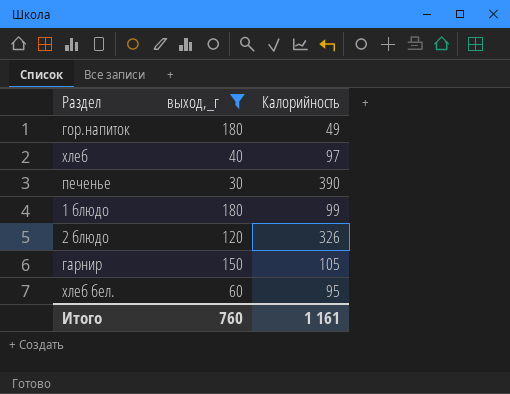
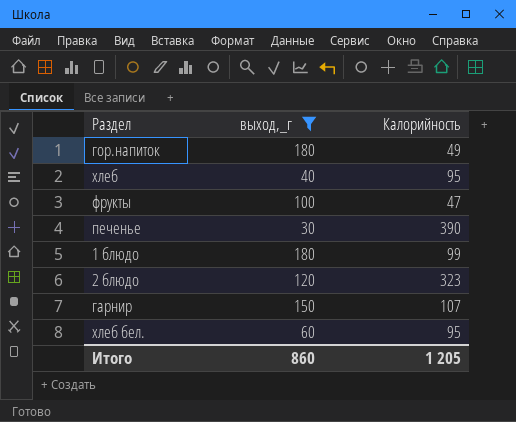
хлеб | Калорийность: 97 -> 95
row фрукты: none -> 100 | 47
2 блюдо | Калорийность: 326 -> 323
гарнир | Калорийность: 105 -> 107
Итого | выход,_г: 760 -> 860
Итого | Калорийность: 1 161 -> 1 205

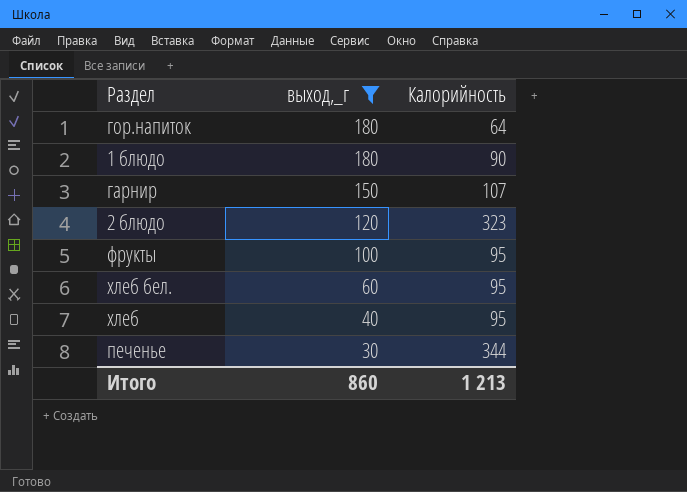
row order: none -> выход,_г descending
гор.напиток | Калорийность: 49 -> 64
1 блюдо | Калорийность: 99 -> 90
фрукты | Калорийность: 47 -> 95
печенье | Калорийность: 390 -> 344
Итого | Калорийность: 1 205 -> 1 213

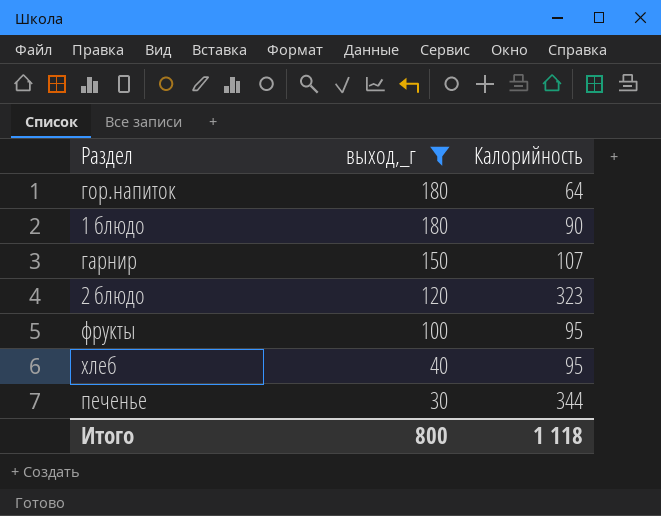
row хлеб бел.: 60 | 95 -> none
Итого | выход,_г: 860 -> 800
Итого | Калорийность: 1 213 -> 1 118

